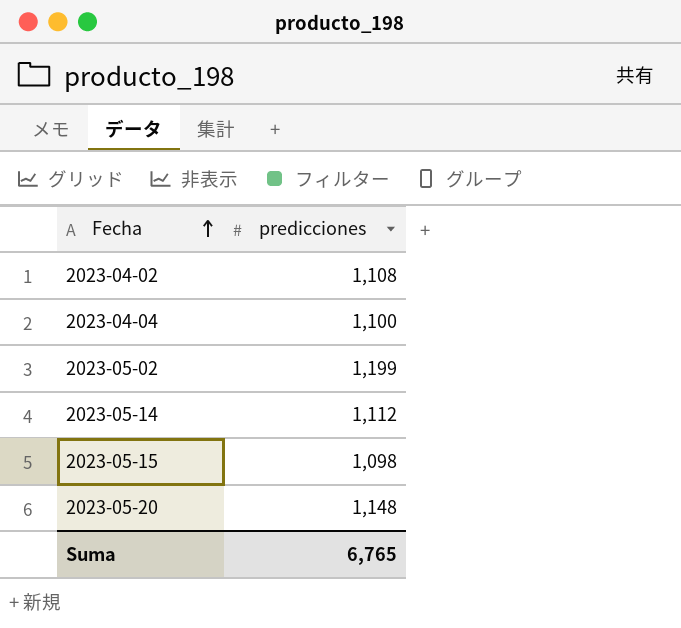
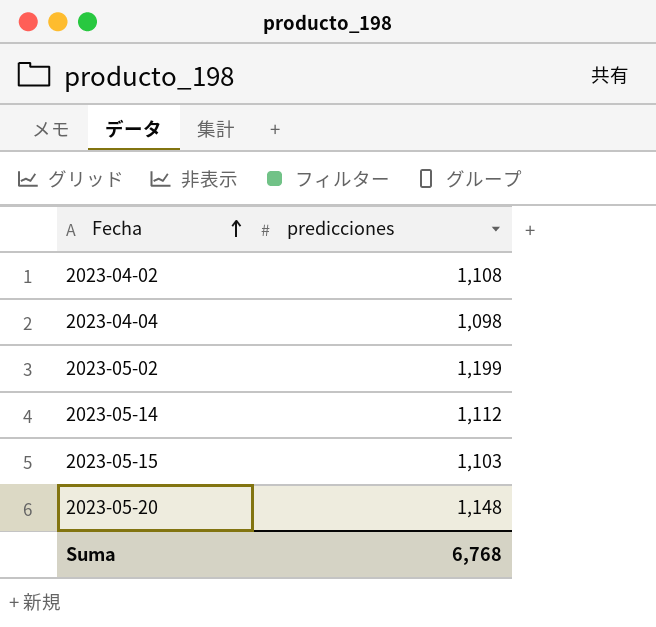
2023-04-04 | predicciones: 1,100 -> 1,098
2023-05-15 | predicciones: 1,098 -> 1,103
Suma | predicciones: 6,765 -> 6,768

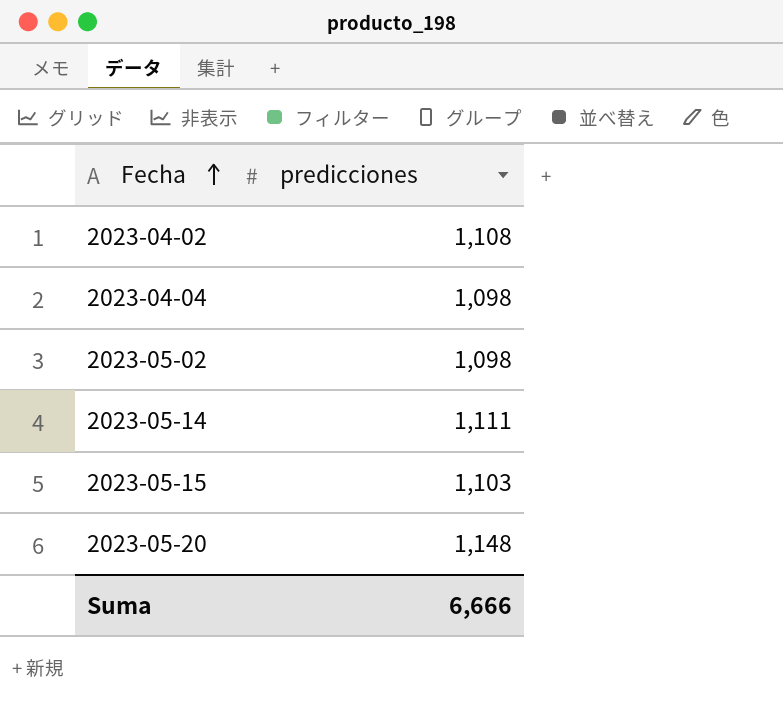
2023-05-02 | predicciones: 1,199 -> 1,098
2023-05-14 | predicciones: 1,112 -> 1,111
Suma | predicciones: 6,768 -> 6,666

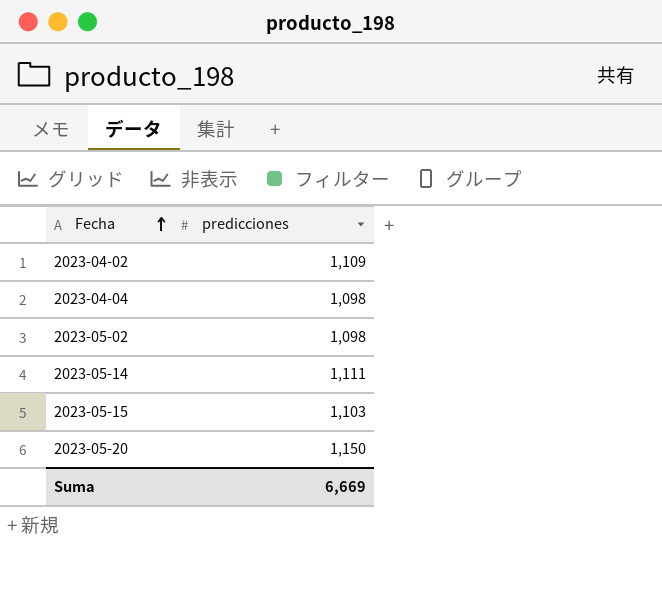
2023-04-02 | predicciones: 1,108 -> 1,109
2023-05-20 | predicciones: 1,148 -> 1,150
Suma | predicciones: 6,666 -> 6,669

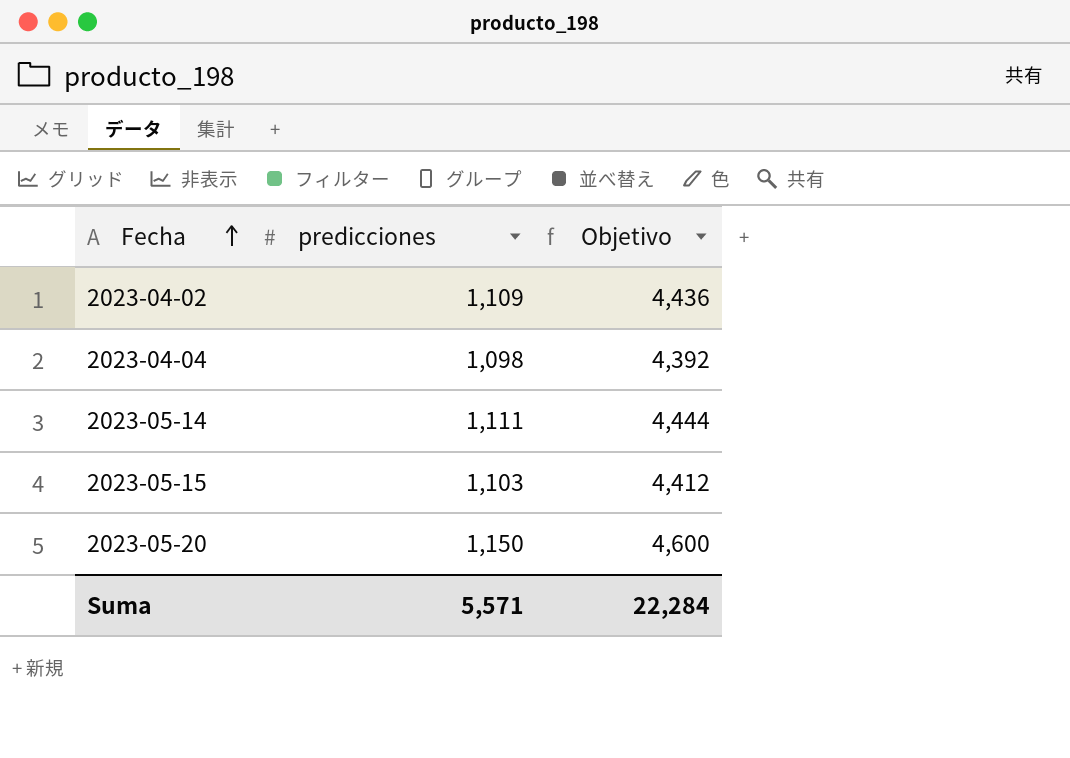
column Objetivo | formula: none -> [predicciones] * 4
row 2023-05-02: 1,098 -> none
Suma | predicciones: 6,669 -> 5,571

